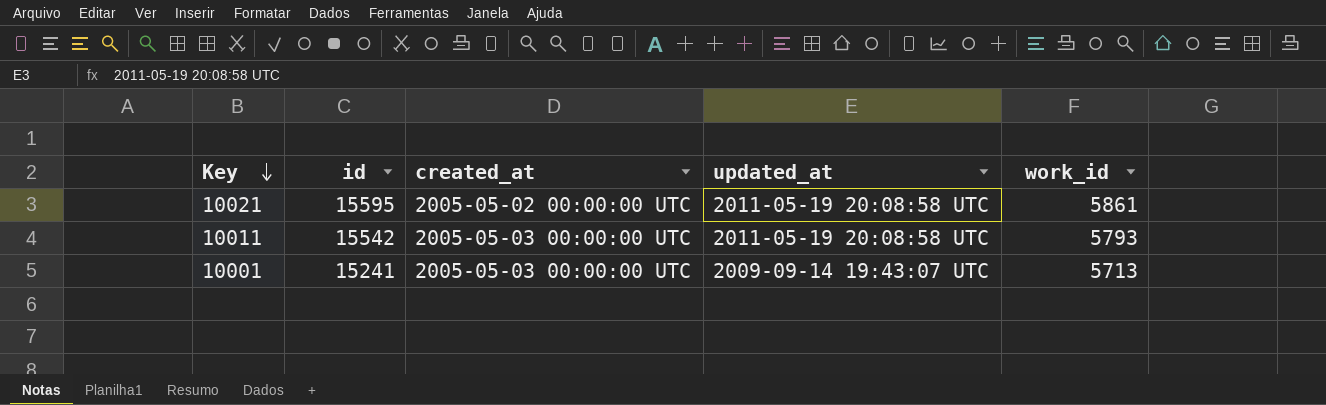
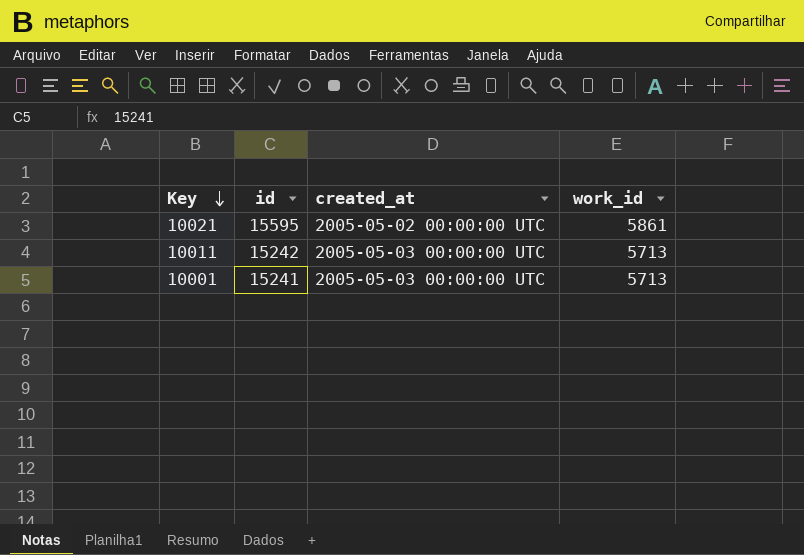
column updated_at | position: 4 -> none
10011 | id: 15542 -> 15242
10011 | work_id: 5793 -> 5713

